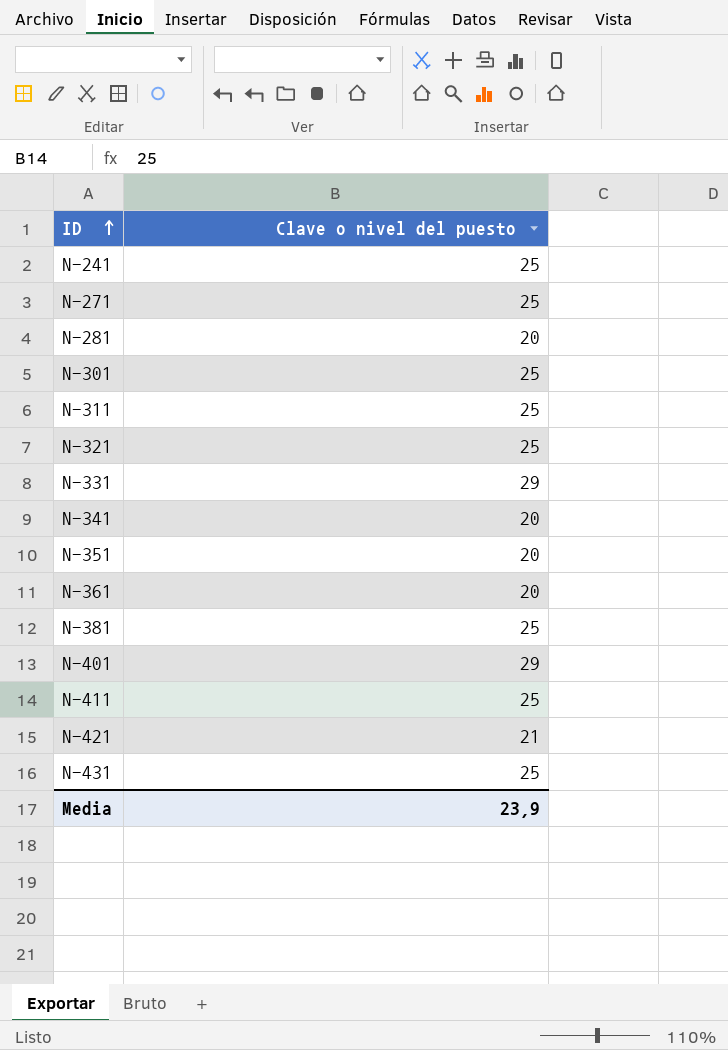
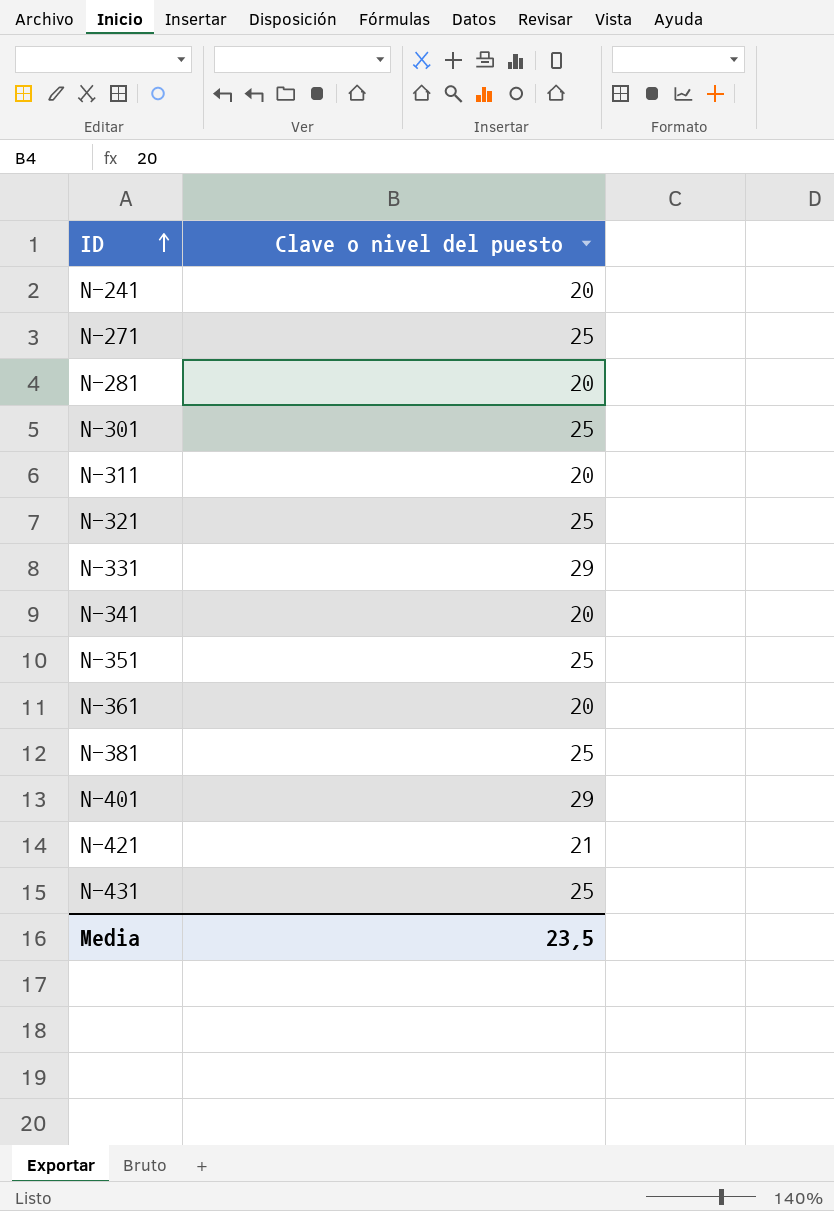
row N-411: 25 -> none
N-241 | Clave o nivel del puesto: 25 -> 20
N-311 | Clave o nivel del puesto: 25 -> 20
N-351 | Clave o nivel del puesto: 20 -> 25
Media | Clave o nivel del puesto: 23,9 -> 23,5

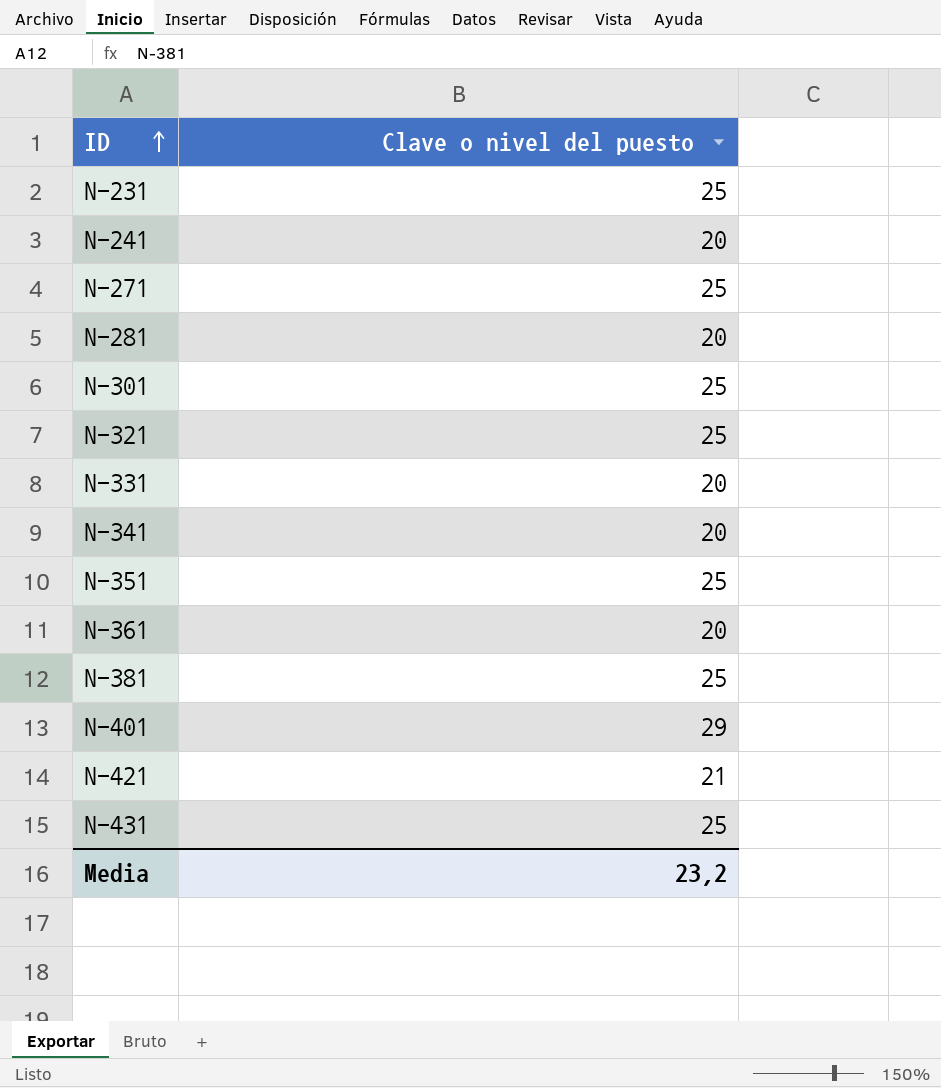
row N-311: 20 -> none
row N-231: none -> 25
N-331 | Clave o nivel del puesto: 29 -> 20
Media | Clave o nivel del puesto: 23,5 -> 23,2

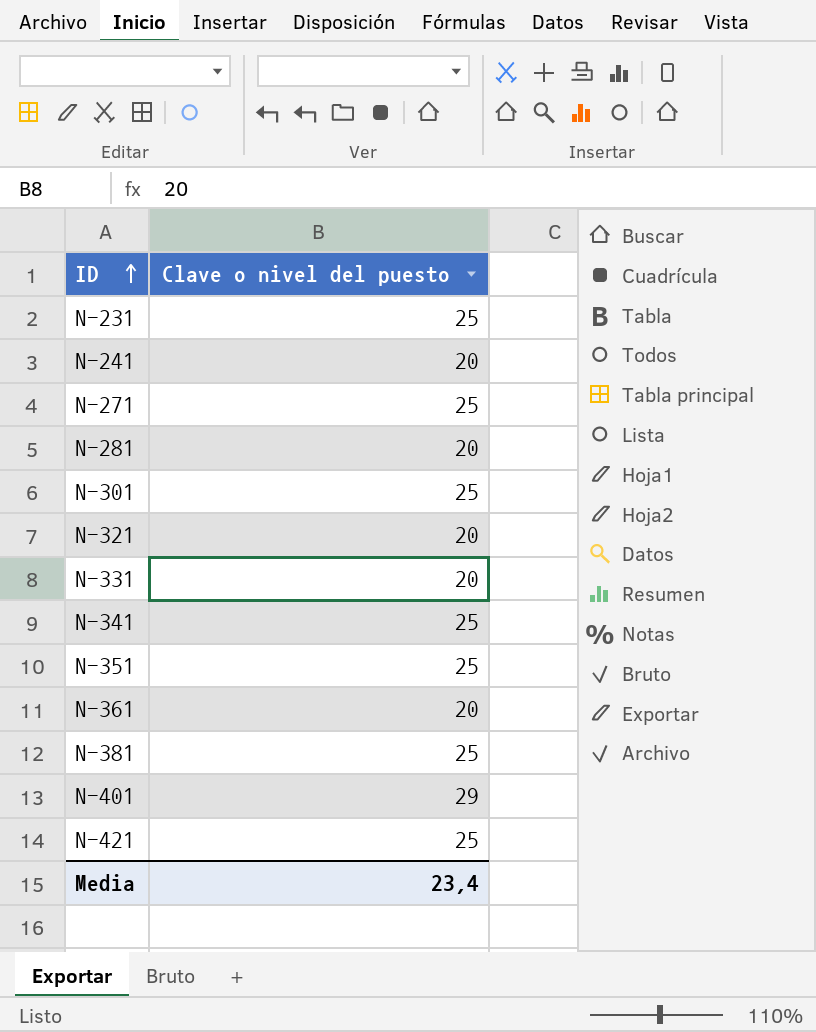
row N-431: 25 -> none
N-321 | Clave o nivel del puesto: 25 -> 20
N-341 | Clave o nivel del puesto: 20 -> 25
N-421 | Clave o nivel del puesto: 21 -> 25
Media | Clave o nivel del puesto: 23,2 -> 23,4

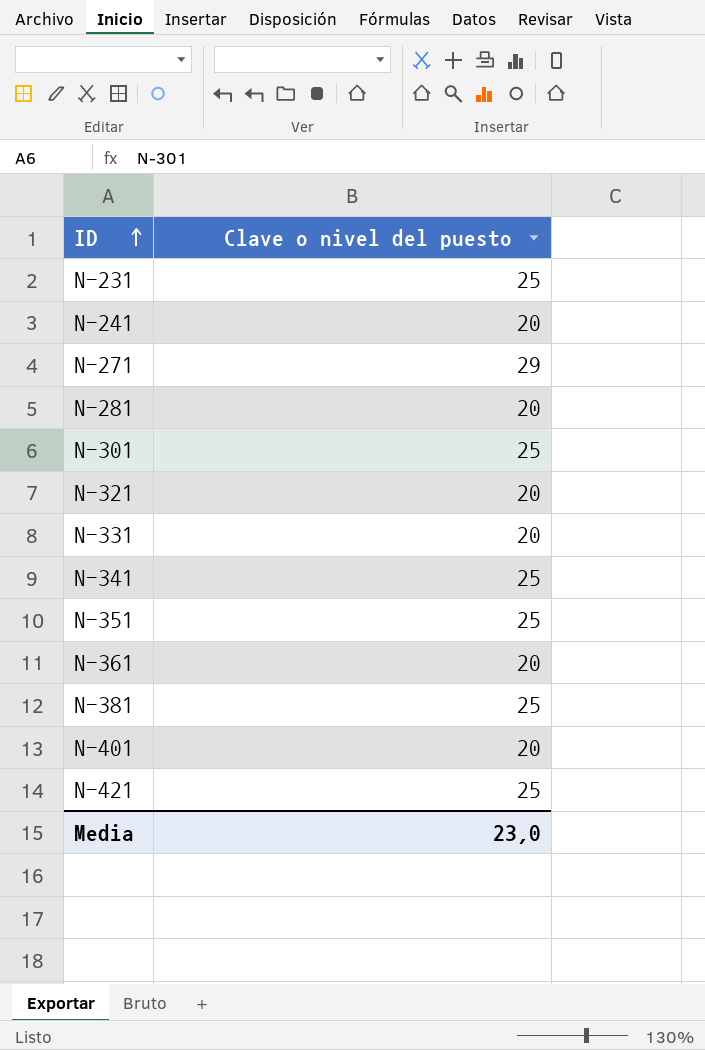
N-271 | Clave o nivel del puesto: 25 -> 29
N-401 | Clave o nivel del puesto: 29 -> 20
Media | Clave o nivel del puesto: 23,4 -> 23,0

